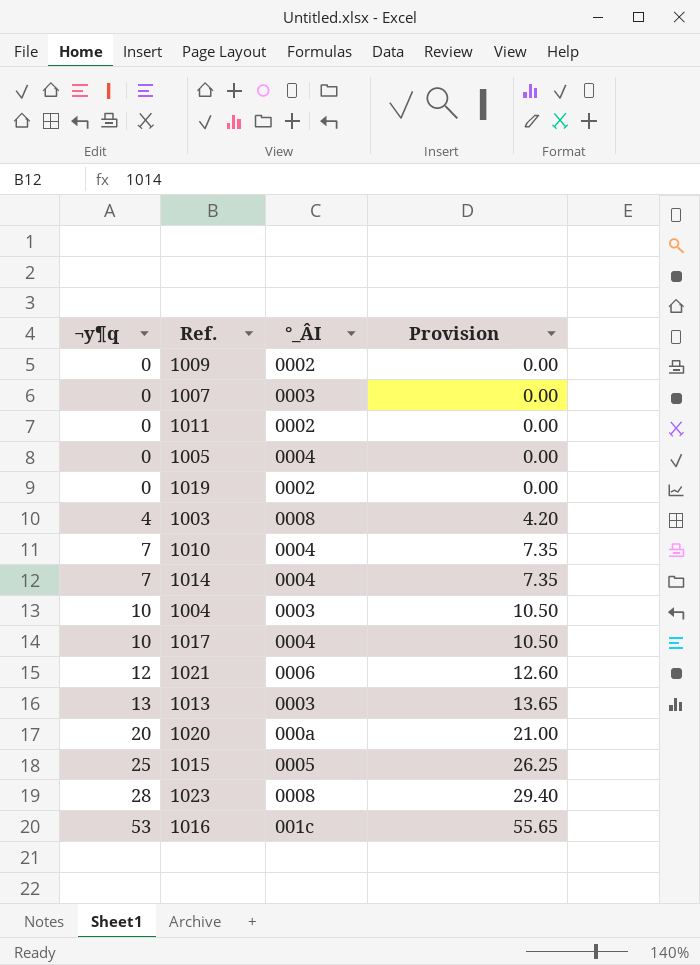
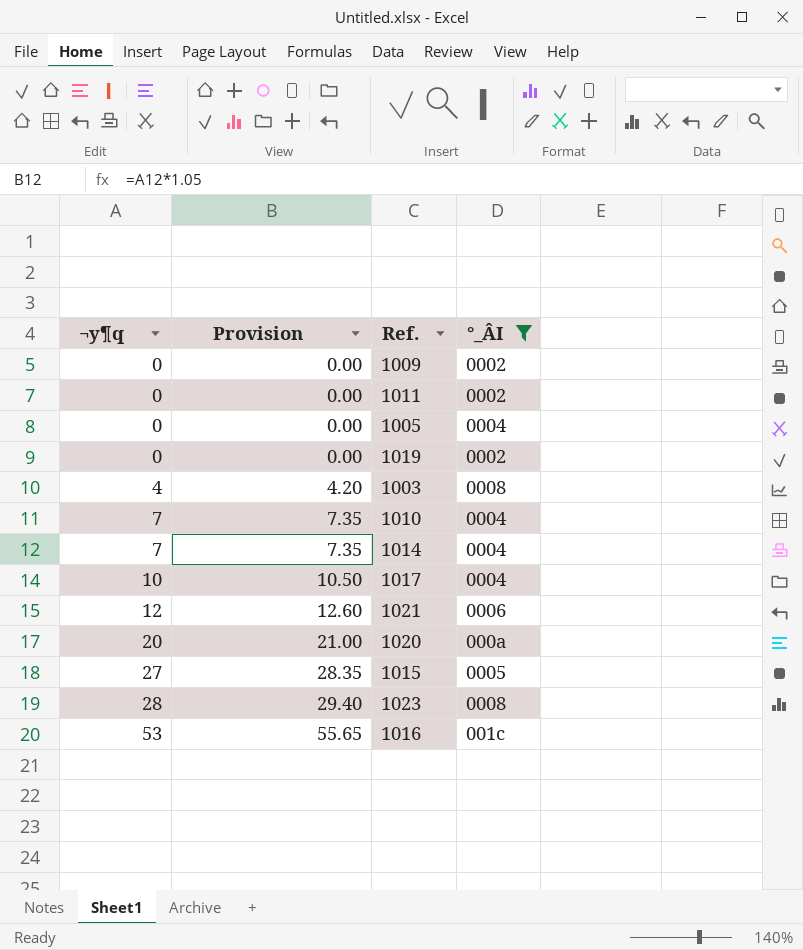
filter: none -> °_ÂI != 0003
column Provision | position: 4 -> 2
1015 | ¬y¶q: 25 -> 27
1015 | Provision: 26.25 -> 28.35

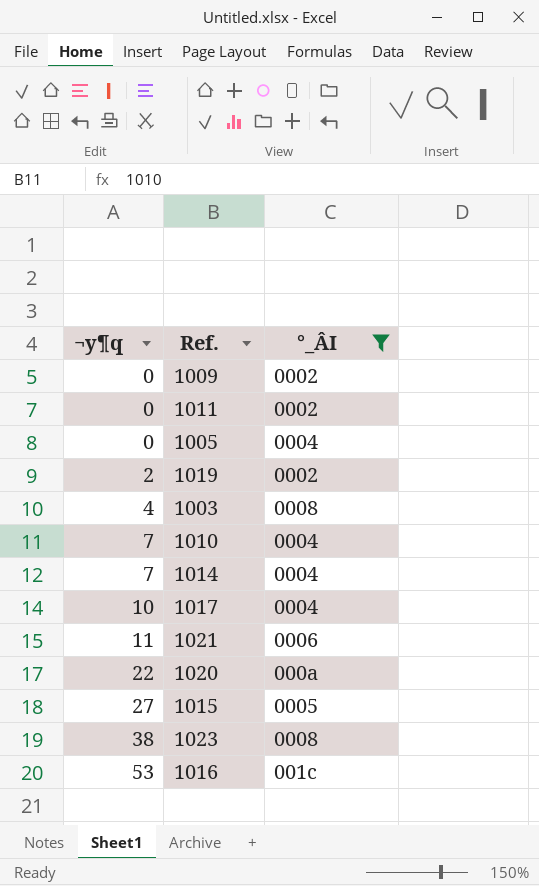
column Provision | formula: [¬y¶q] * 1.05 -> none
1019 | ¬y¶q: 0 -> 2
1021 | ¬y¶q: 12 -> 11
1020 | ¬y¶q: 20 -> 22
1023 | ¬y¶q: 28 -> 38

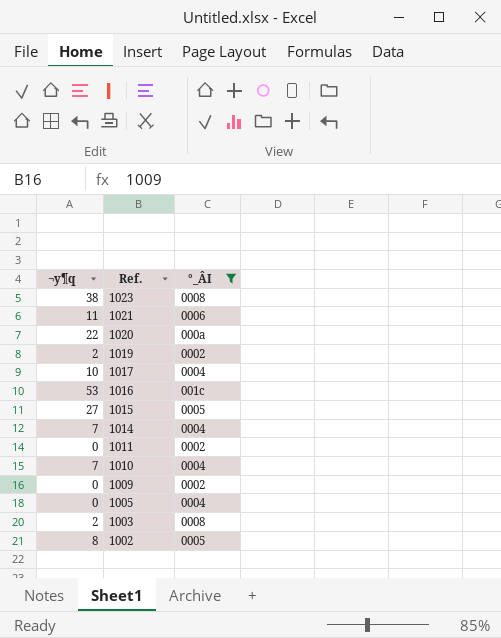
row order: ¬y¶q ascending -> Ref. descending
1003 | ¬y¶q: 4 -> 2
row 1002: none -> 8 | 0005

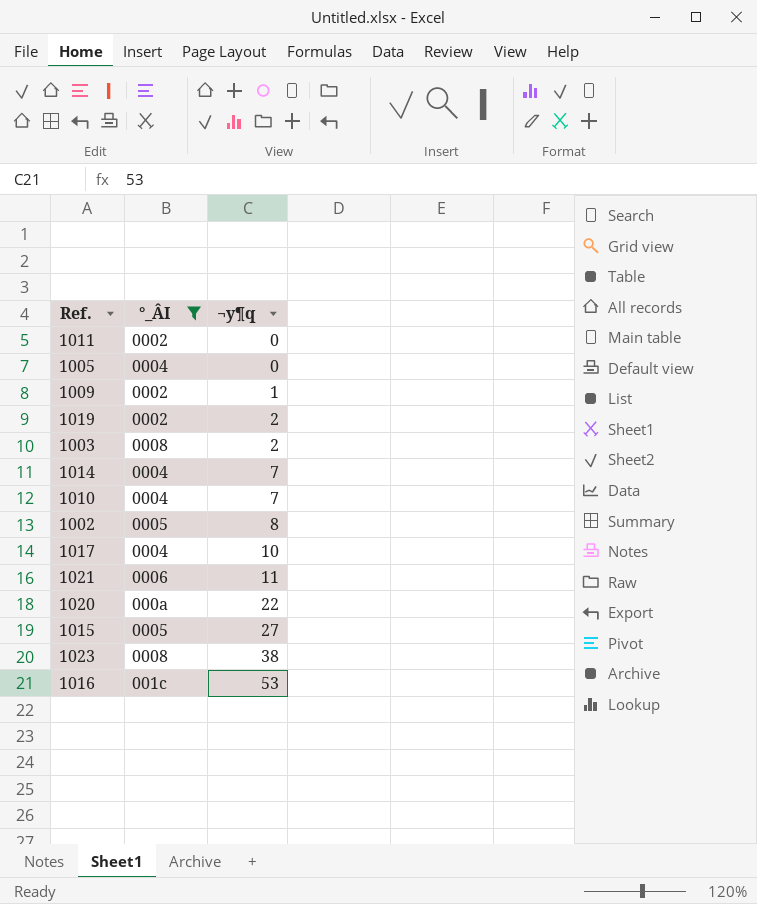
row order: Ref. descending -> ¬y¶q ascending
column ¬y¶q | position: 1 -> 3
1009 | ¬y¶q: 0 -> 1

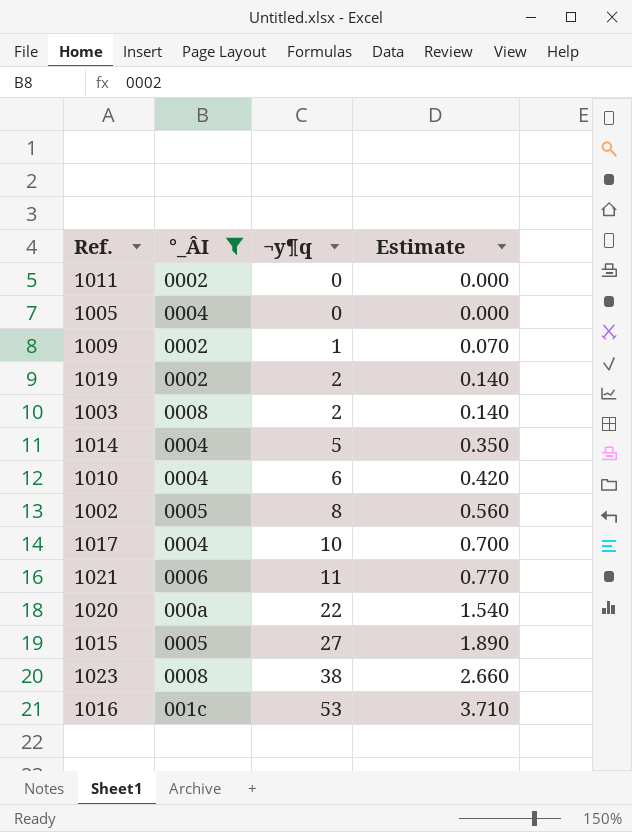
column Estimate | formula: none -> [¬y¶q] * 0.07
1014 | ¬y¶q: 7 -> 5
1010 | ¬y¶q: 7 -> 6

